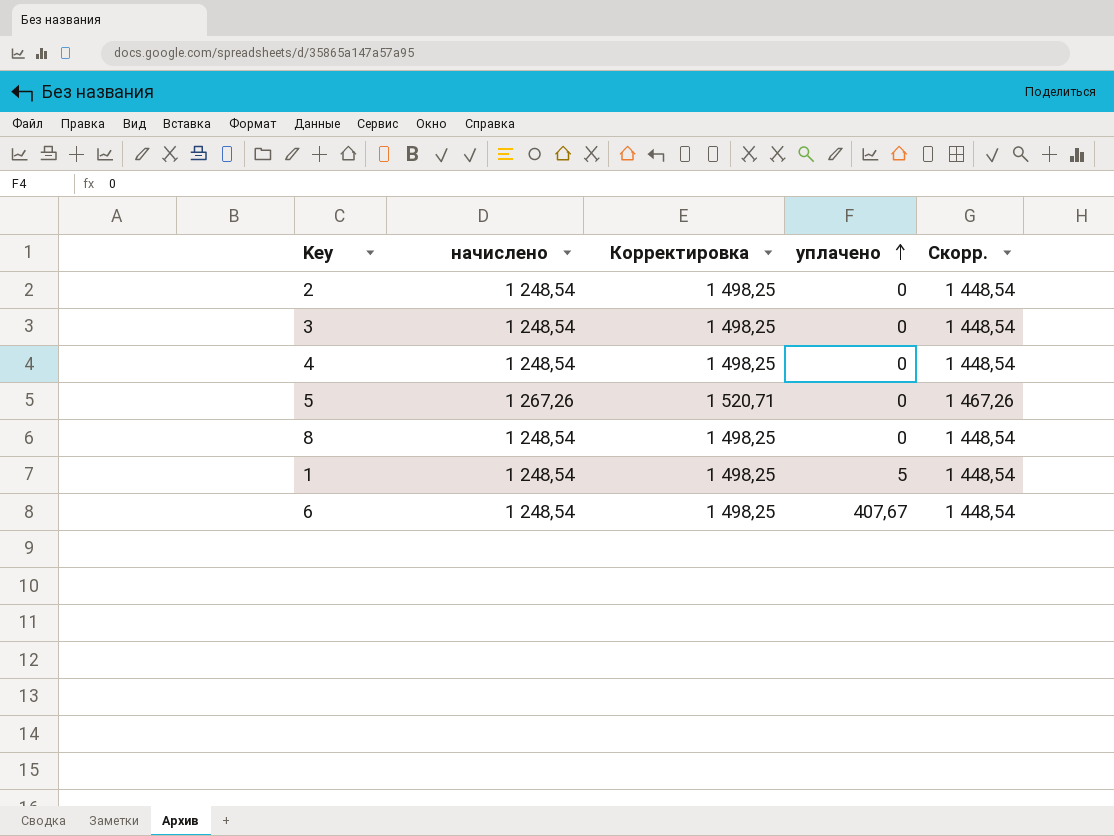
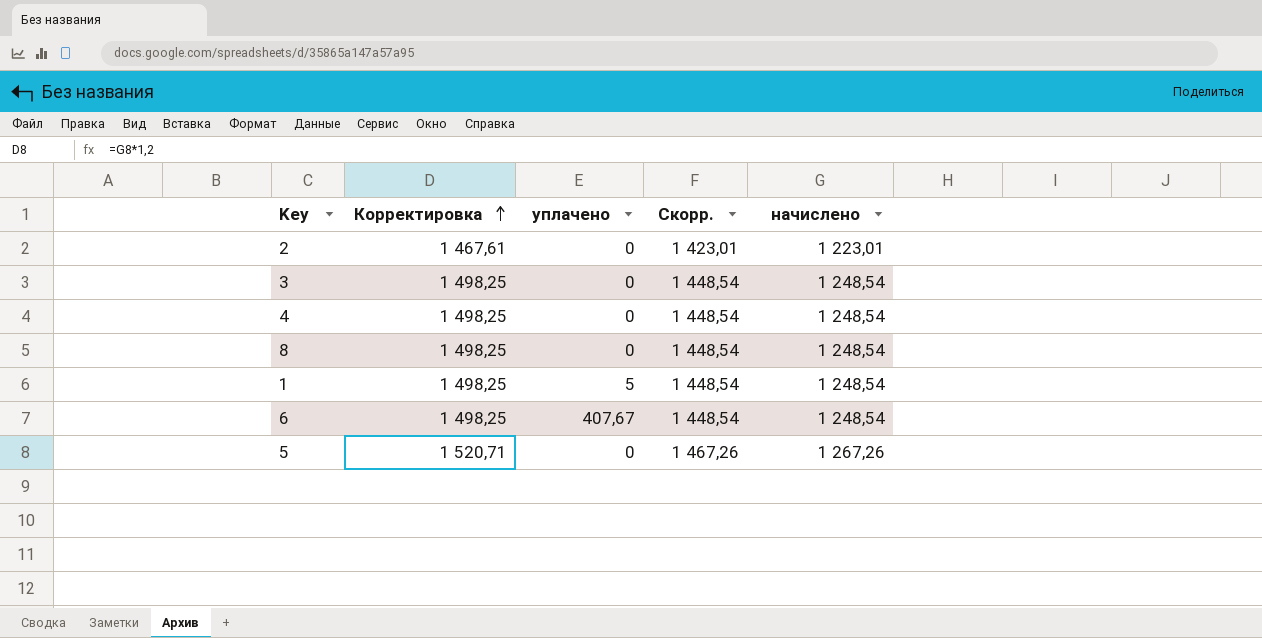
row order: уплачено ascending -> Корректировка ascending
column начислено | position: 2 -> 5
2 | Корректировка: 1 498,25 -> 1 467,61
2 | Скорр.: 1 448,54 -> 1 423,01
2 | начислено: 1 248,54 -> 1 223,01

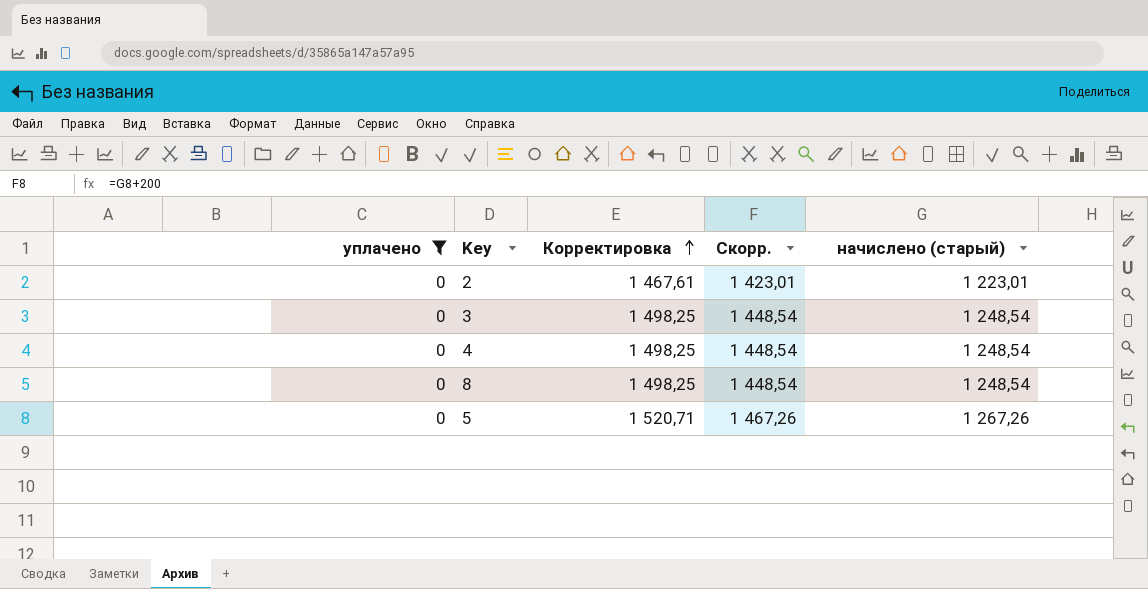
filter: none -> уплачено = 0
column уплачено | position: 3 -> 1
column name: начислено -> начислено (старый)

